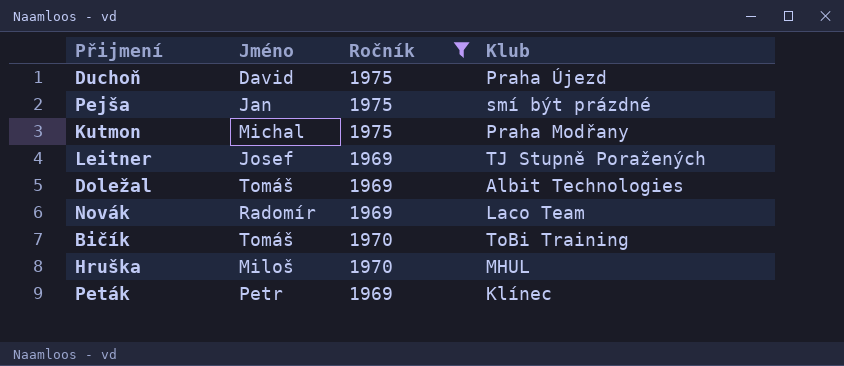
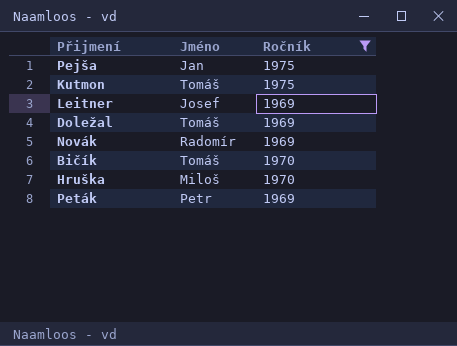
column Klub | position: 4 -> none
row Duchoň: David | 1975 | Praha Újezd -> none
Kutmon | Jméno: Michal -> Tomáš

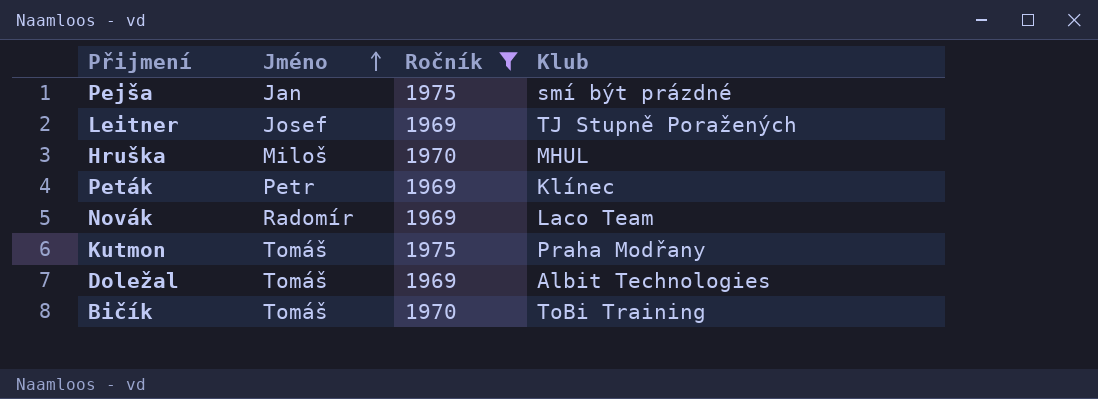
row order: none -> Jméno ascending
column Klub | position: none -> 4

